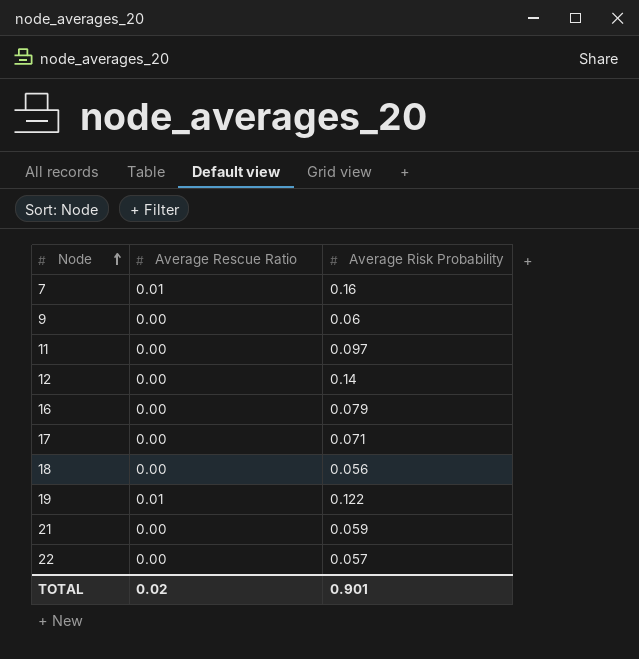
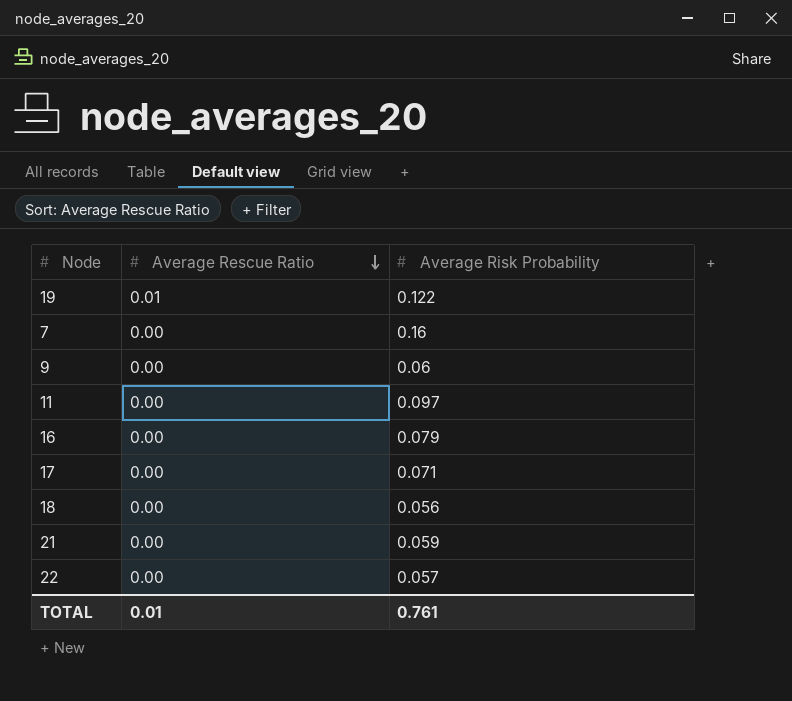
row order: Node ascending -> Average Rescue Ratio descending
row 12: 0.00 | 0.14 -> none
7 | Average Rescue Ratio: 0.01 -> 0.00
TOTAL | Average Rescue Ratio: 0.02 -> 0.01
TOTAL | Average Risk Probability: 0.901 -> 0.761

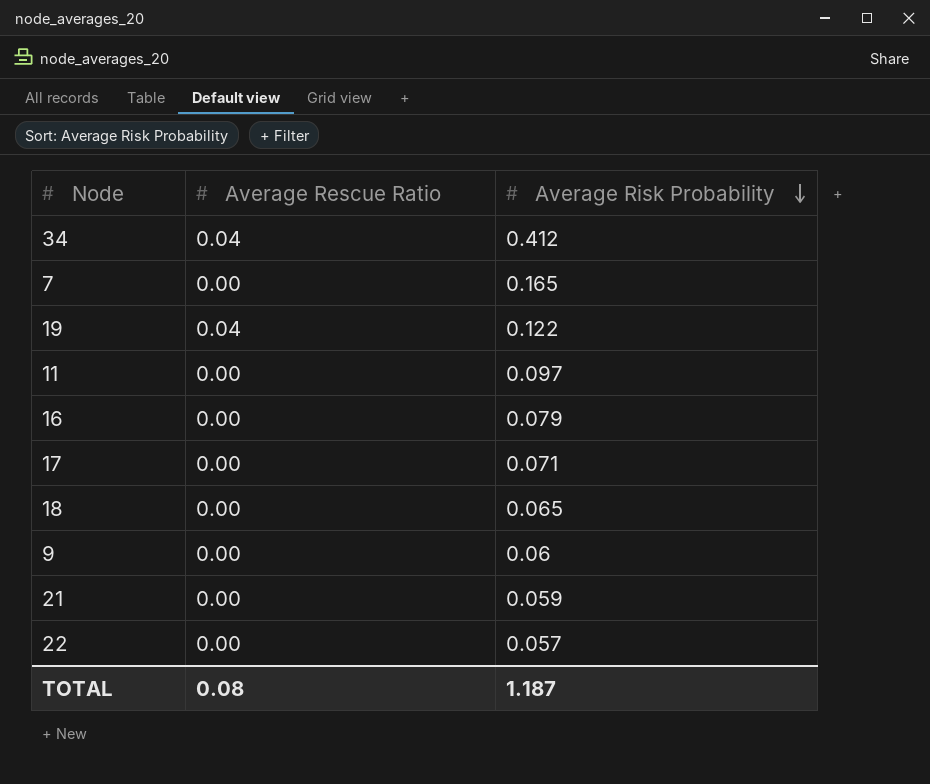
row order: Average Rescue Ratio descending -> Average Risk Probability descending
row 34: none -> 0.04 | 0.412
7 | Average Risk Probability: 0.16 -> 0.165
19 | Average Rescue Ratio: 0.01 -> 0.04
18 | Average Risk Probability: 0.056 -> 0.065
TOTAL | Average Rescue Ratio: 0.01 -> 0.08
TOTAL | Average Risk Probability: 0.761 -> 1.187

